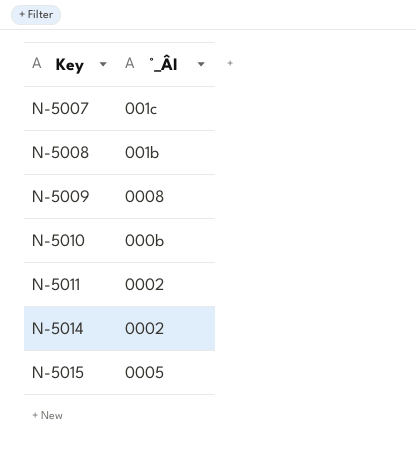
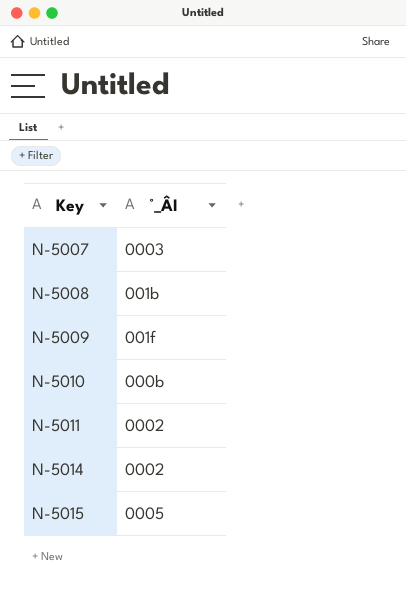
N-5007 | °_ÂI: 001c -> 0003
N-5009 | °_ÂI: 0008 -> 001f

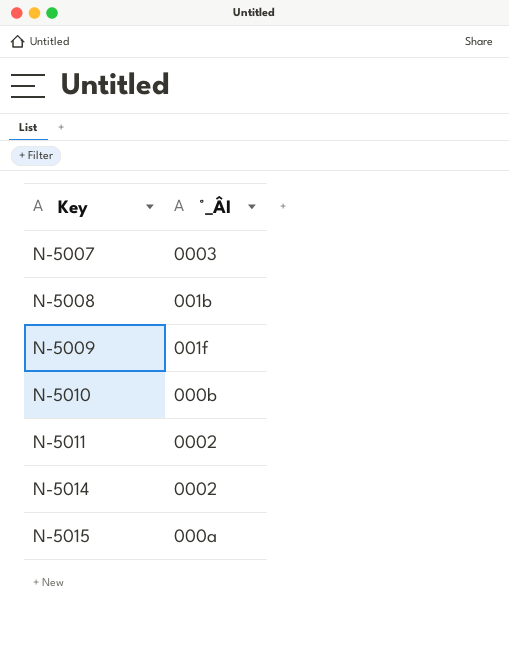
N-5015 | °_ÂI: 0005 -> 000a

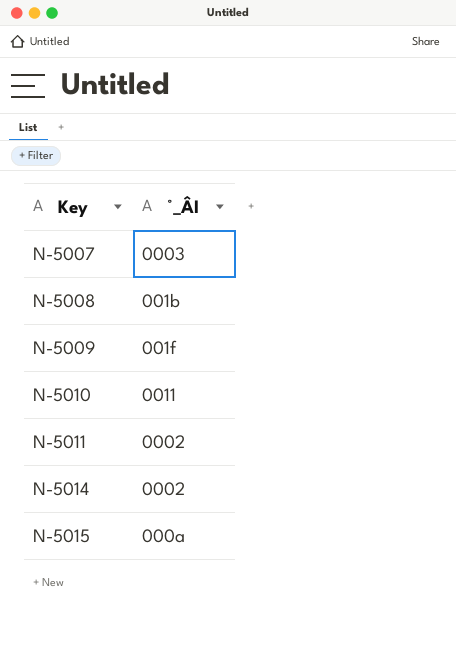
N-5010 | °_ÂI: 000b -> 0011

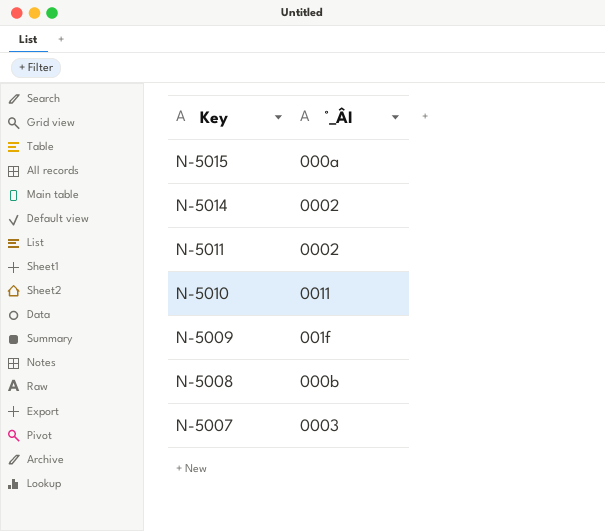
row order: Key ascending -> Key descending
N-5008 | °_ÂI: 001b -> 000b

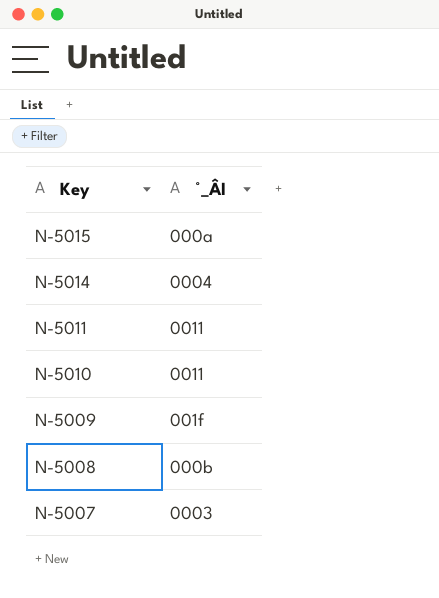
N-5014 | °_ÂI: 0002 -> 0004
N-5011 | °_ÂI: 0002 -> 0011

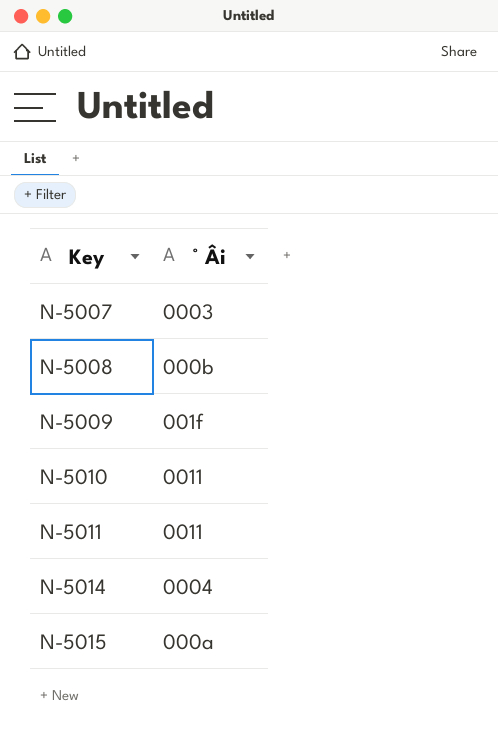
row order: Key descending -> Key ascending
column name: °_ÂI -> ° Âi

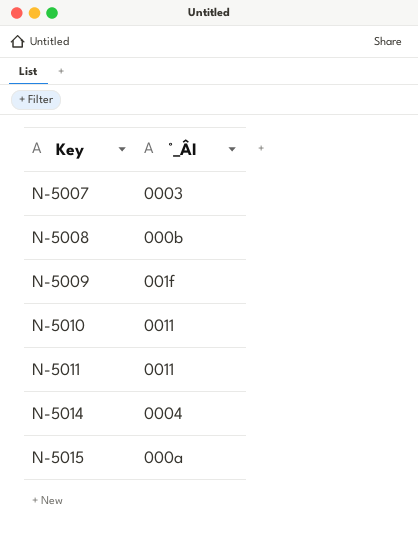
column name: ° Âi -> °_ÂI

